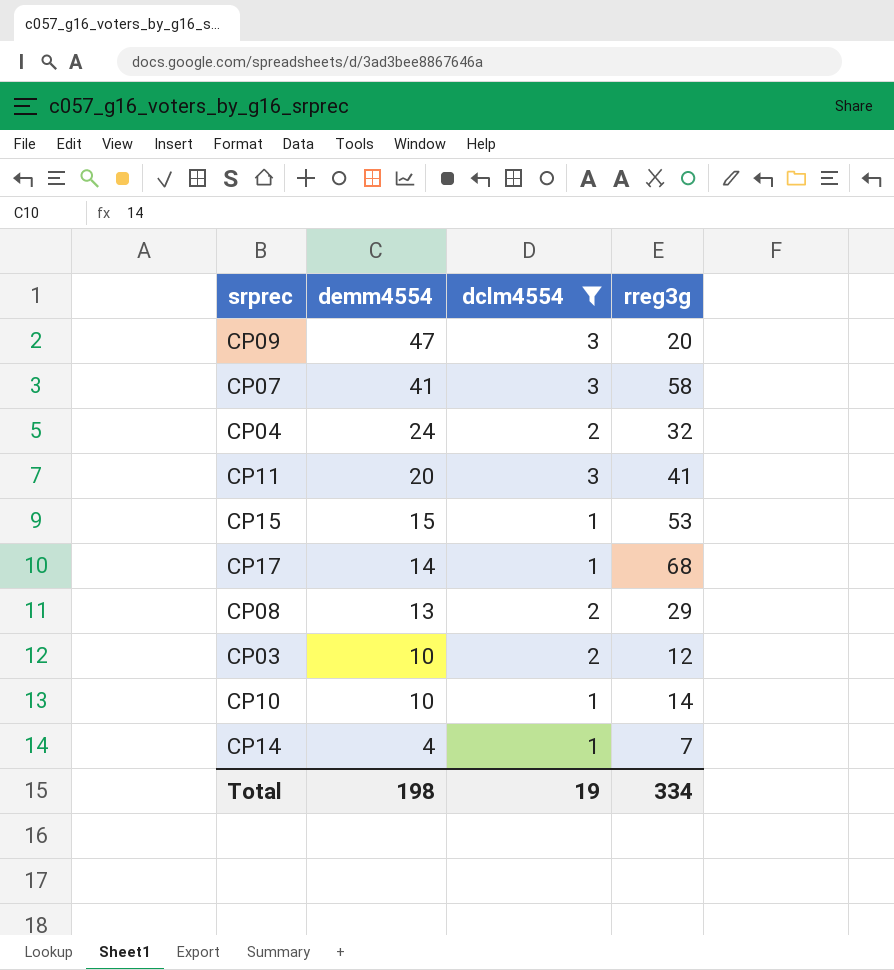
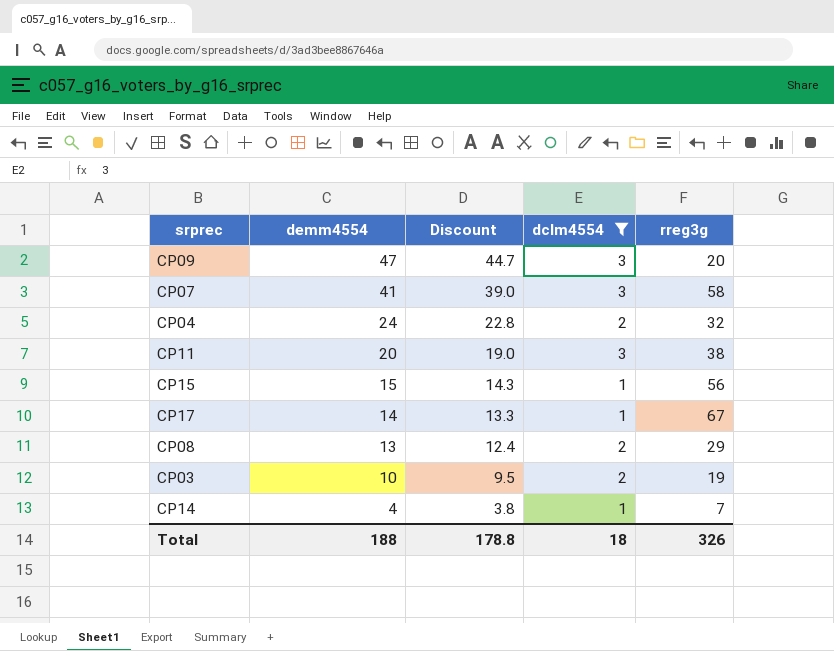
column Discount | formula: none -> [demm4554] * 0.95
row CP10: 10 | 1 | 14 -> none
CP11 | rreg3g: 41 -> 38
CP15 | rreg3g: 53 -> 56
CP17 | rreg3g: 68 -> 67
CP03 | rreg3g: 12 -> 19
Total | demm4554: 198 -> 188
Total | dclm4554: 19 -> 18
Total | rreg3g: 334 -> 326

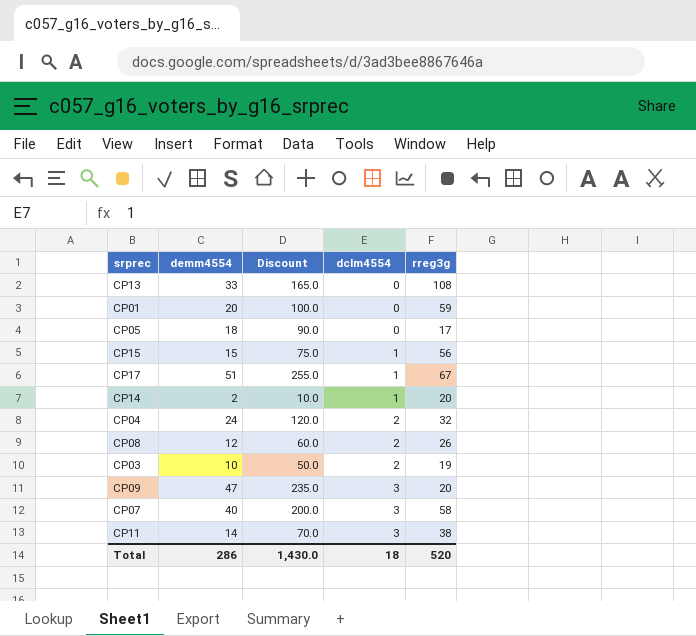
filter: dclm4554 != 0 -> none
row order: demm4554 descending -> dclm4554 ascending
column Discount | formula: [demm4554] * 0.95 -> [demm4554] * 5
CP17 | demm4554: 14 -> 51
CP14 | demm4554: 4 -> 2
CP14 | rreg3g: 7 -> 20
CP08 | demm4554: 13 -> 12
CP08 | rreg3g: 29 -> 26
CP07 | demm4554: 41 -> 40
CP11 | demm4554: 20 -> 14
Total | demm4554: 188 -> 286
Total | Discount: 178.8 -> 1,430.0
Total | rreg3g: 326 -> 520

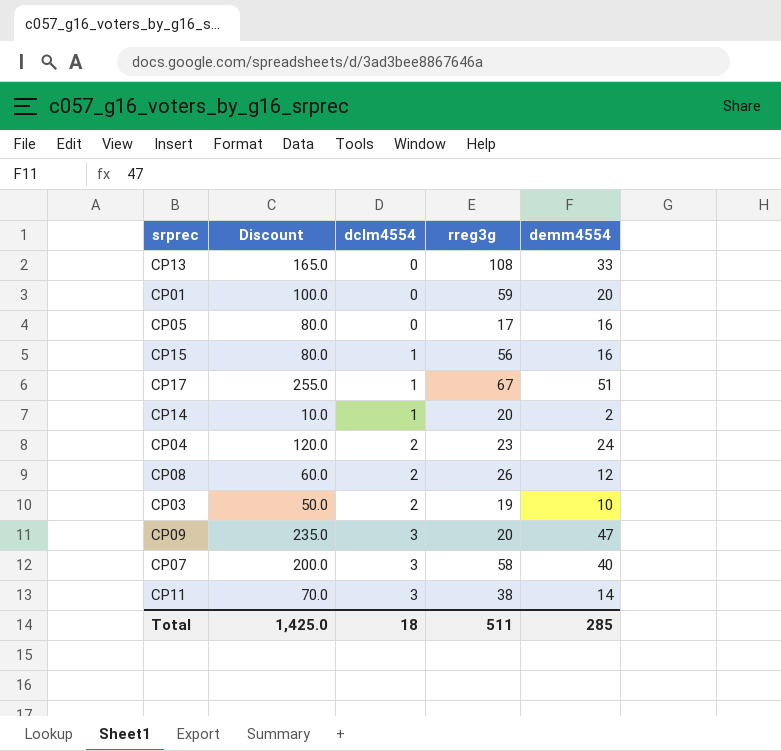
column demm4554 | position: 2 -> 5
CP05 | Discount: 90.0 -> 80.0
CP05 | demm4554: 18 -> 16
CP15 | Discount: 75.0 -> 80.0
CP15 | demm4554: 15 -> 16
CP04 | rreg3g: 32 -> 23
Total | Discount: 1,430.0 -> 1,425.0
Total | rreg3g: 520 -> 511
Total | demm4554: 286 -> 285

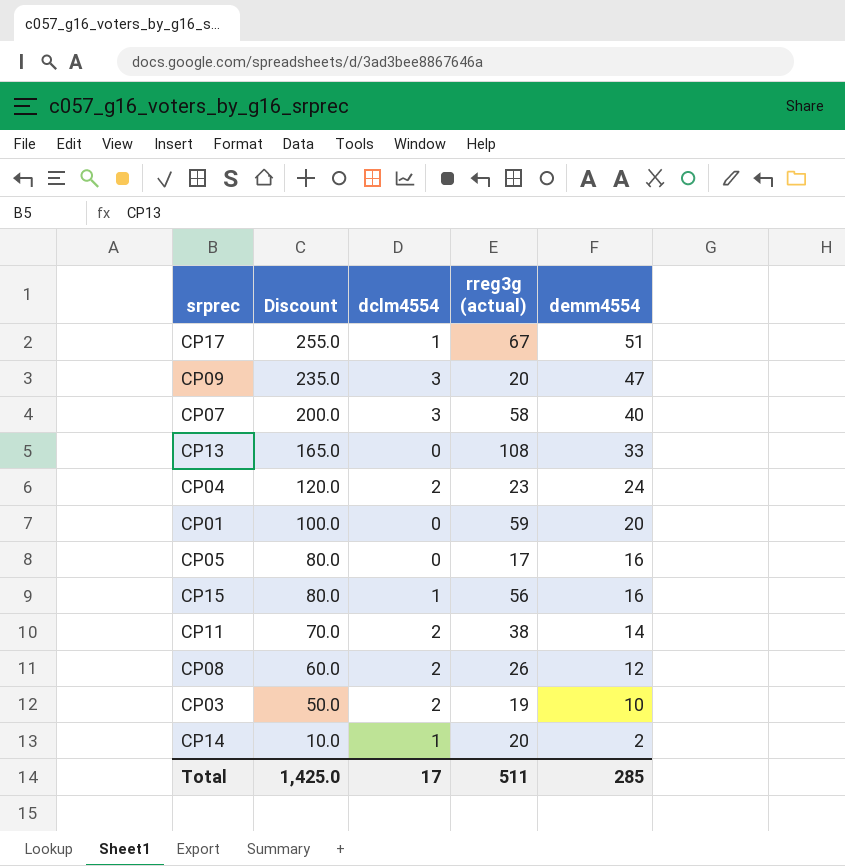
row order: dclm4554 ascending -> Discount descending
column name: rreg3g -> rreg3g (actual)
CP11 | dclm4554: 3 -> 2
Total | dclm4554: 18 -> 17

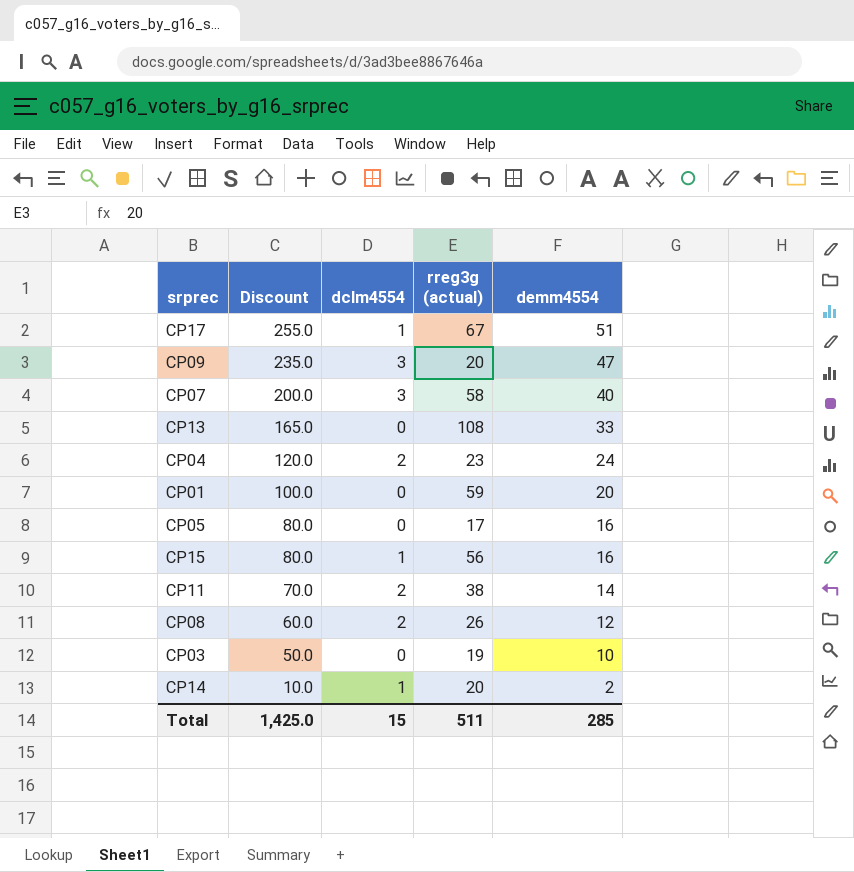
CP03 | dclm4554: 2 -> 0
Total | dclm4554: 17 -> 15

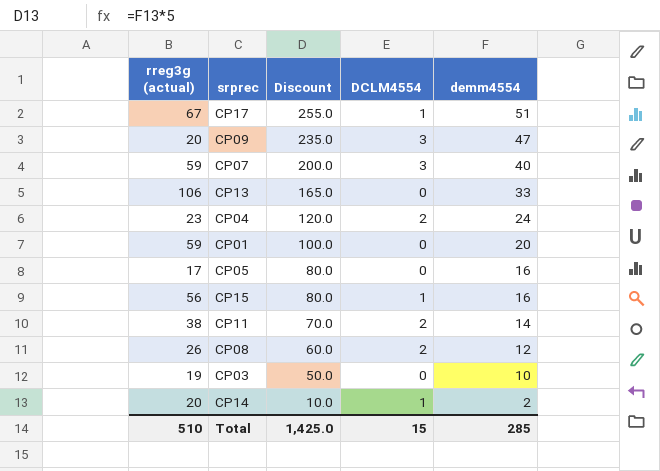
column rreg3g (actual) | position: 4 -> 1
column name: dclm4554 -> DCLM4554
CP07 | rreg3g (actual): 58 -> 59
CP13 | rreg3g (actual): 108 -> 106
Total | rreg3g (actual): 511 -> 510

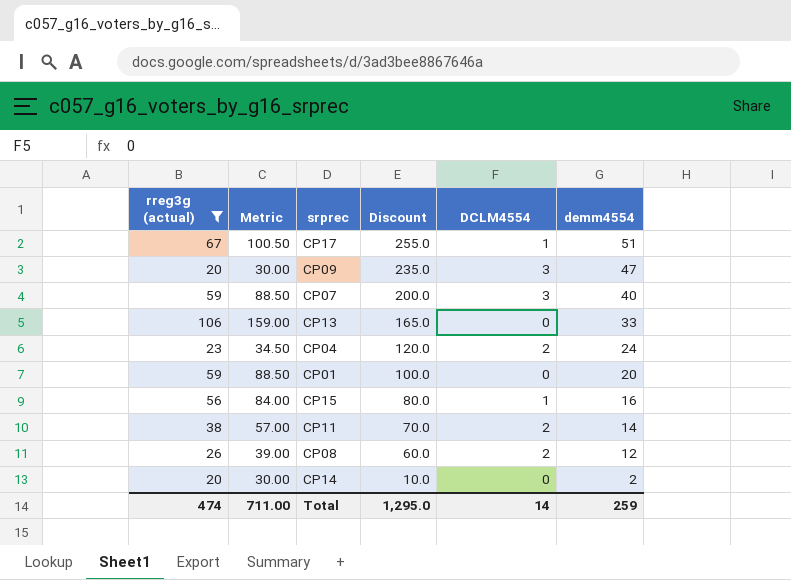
filter: none -> rreg3g (actual) >= 20
column Metric | formula: none -> [rreg3g (actual)] * 1.5
CP14 | DCLM4554: 1 -> 0
Total | rreg3g (actual): 510 -> 474
Total | Discount: 1,425.0 -> 1,295.0
Total | DCLM4554: 15 -> 14
Total | demm4554: 285 -> 259

